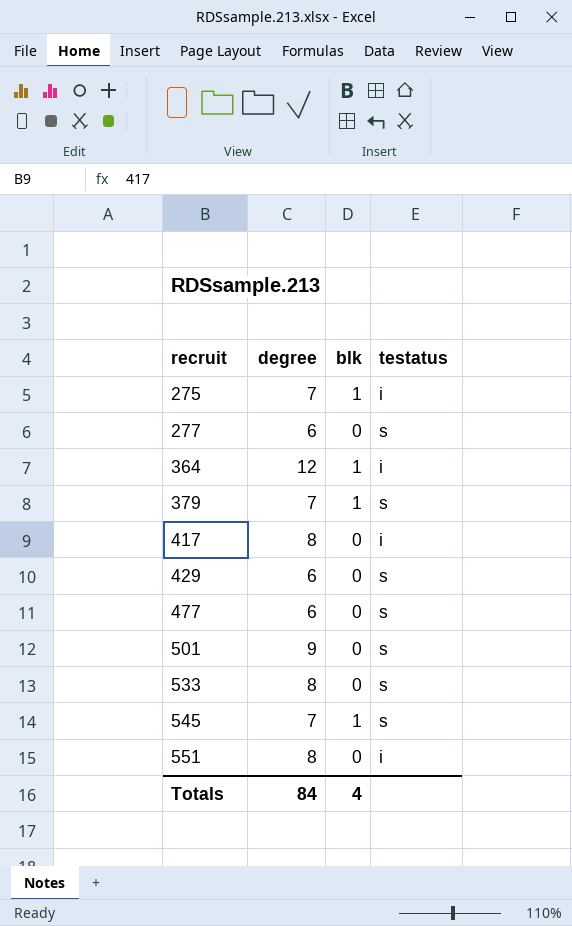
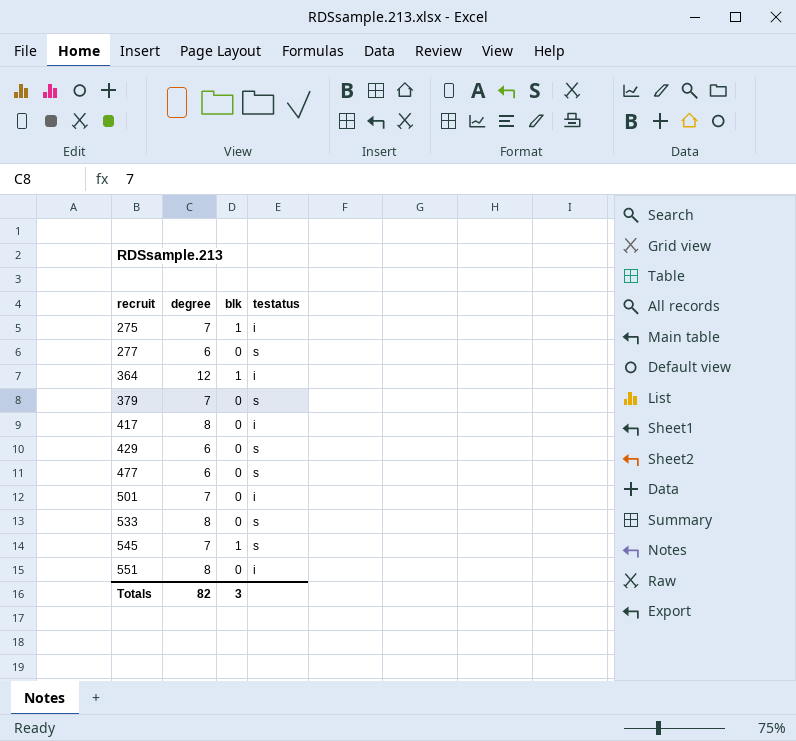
379 | blk: 1 -> 0
501 | degree: 9 -> 7
501 | testatus: s -> i
Totals | degree: 84 -> 82
Totals | blk: 4 -> 3

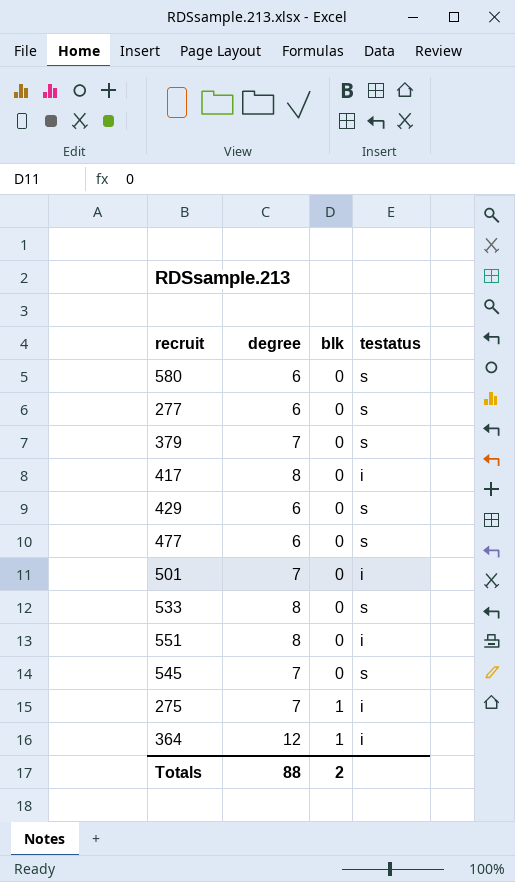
row order: recruit ascending -> blk ascending
row 580: none -> 6 | 0 | s
545 | blk: 1 -> 0
Totals | degree: 82 -> 88
Totals | blk: 3 -> 2

